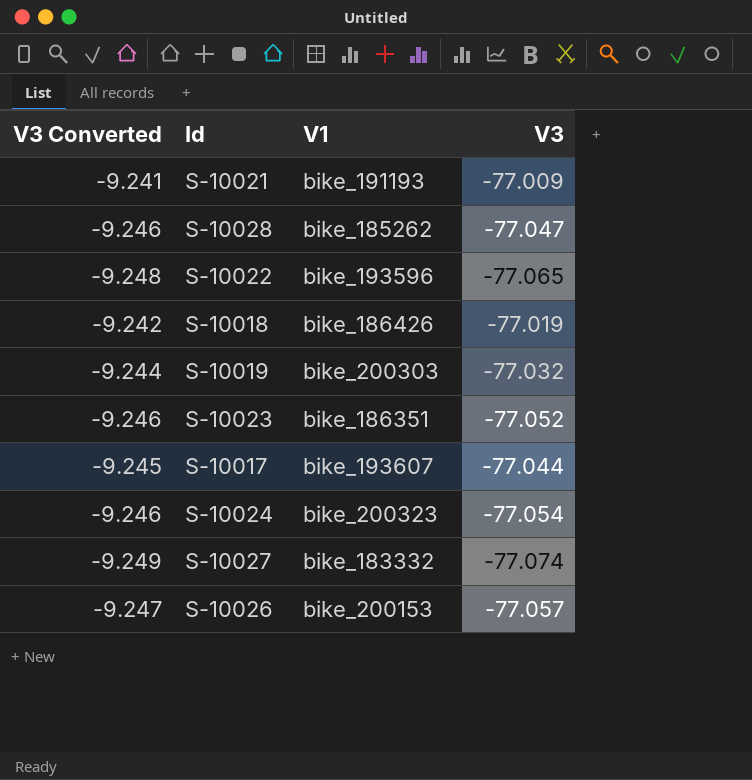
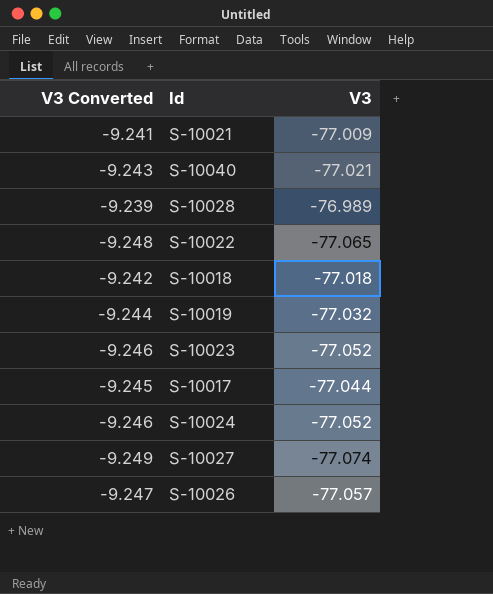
column V1 | position: 3 -> none
row S-10040: none -> -9.243 | -77.021
S-10028 | V3 Converted: -9.246 -> -9.239
S-10028 | V3: -77.047 -> -76.989
S-10018 | V3: -77.019 -> -77.018
S-10024 | V3: -77.054 -> -77.052

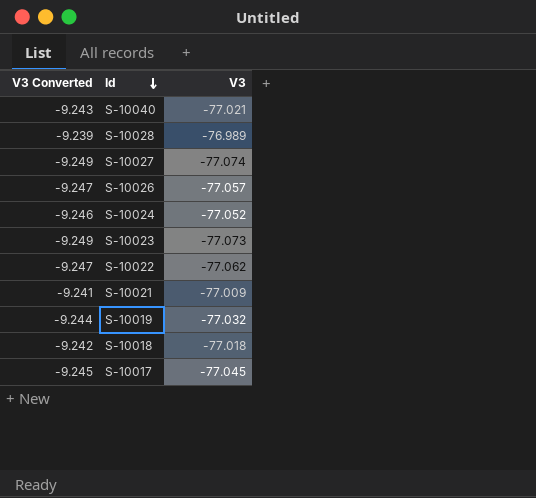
row order: none -> Id descending
S-10023 | V3 Converted: -9.246 -> -9.249
S-10023 | V3: -77.052 -> -77.073
S-10022 | V3 Converted: -9.248 -> -9.247
S-10022 | V3: -77.065 -> -77.062
S-10017 | V3: -77.044 -> -77.045

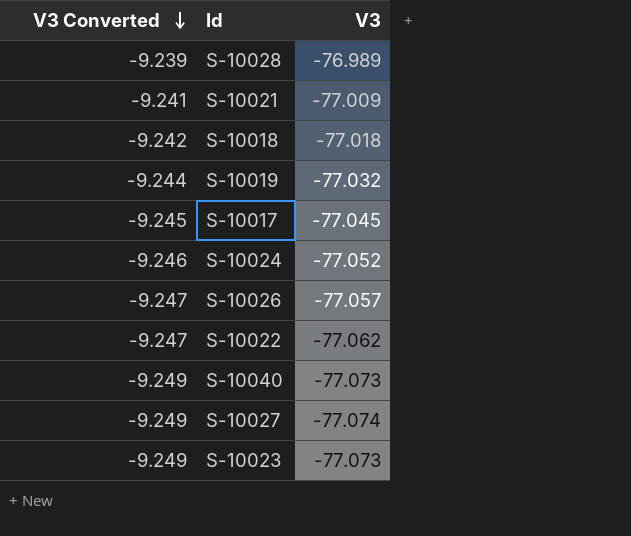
row order: Id descending -> V3 Converted descending
S-10040 | V3 Converted: -9.243 -> -9.249
S-10040 | V3: -77.021 -> -77.073

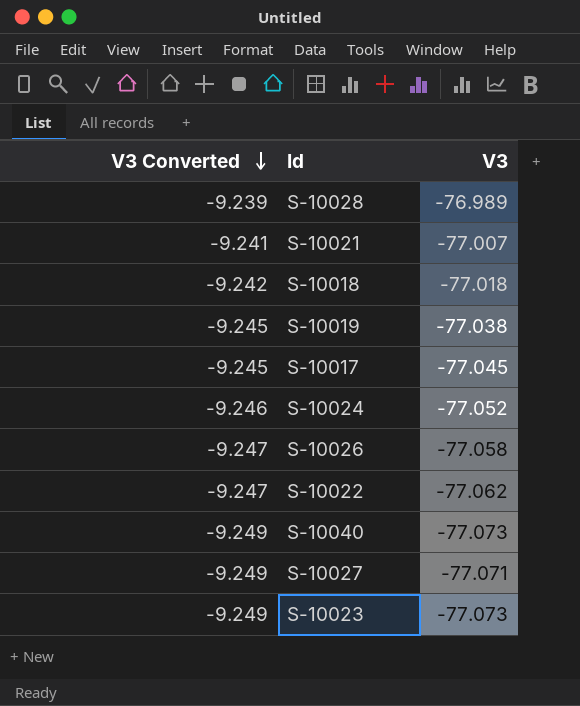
S-10021 | V3: -77.009 -> -77.007
S-10019 | V3 Converted: -9.244 -> -9.245
S-10019 | V3: -77.032 -> -77.038
S-10026 | V3: -77.057 -> -77.058
S-10027 | V3: -77.074 -> -77.071

